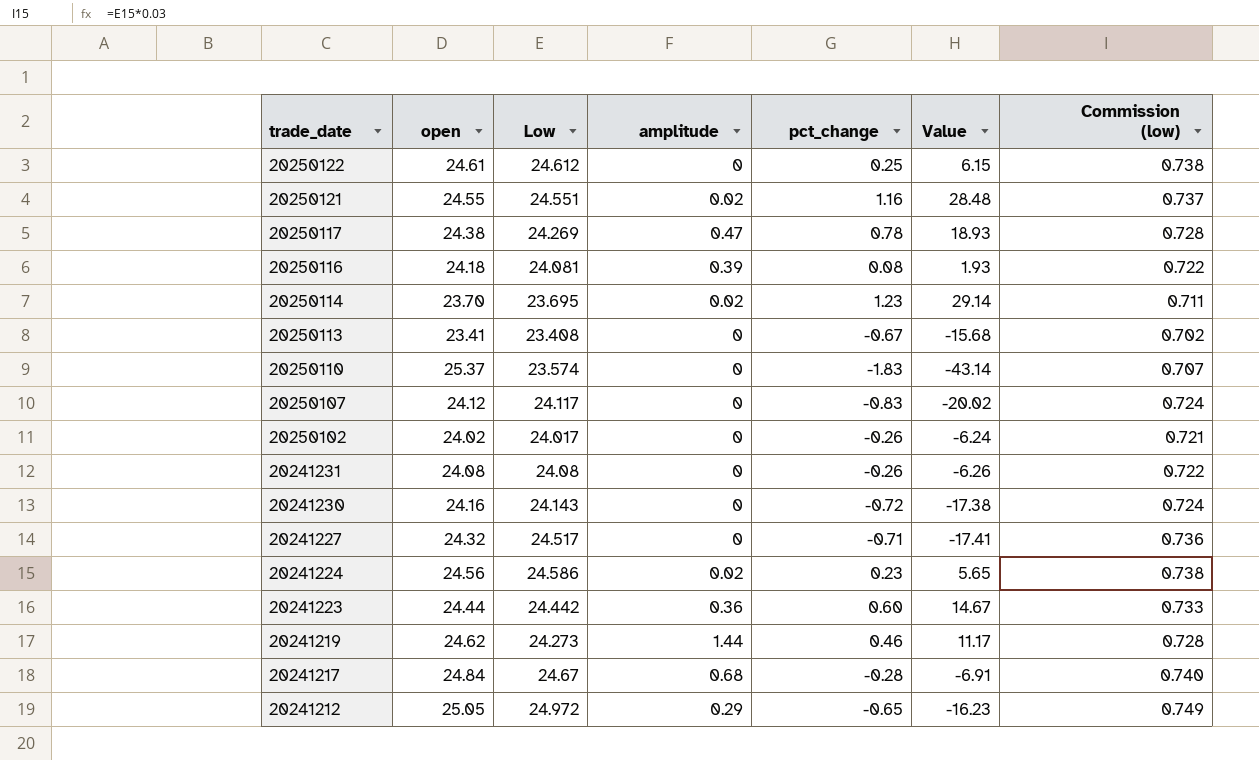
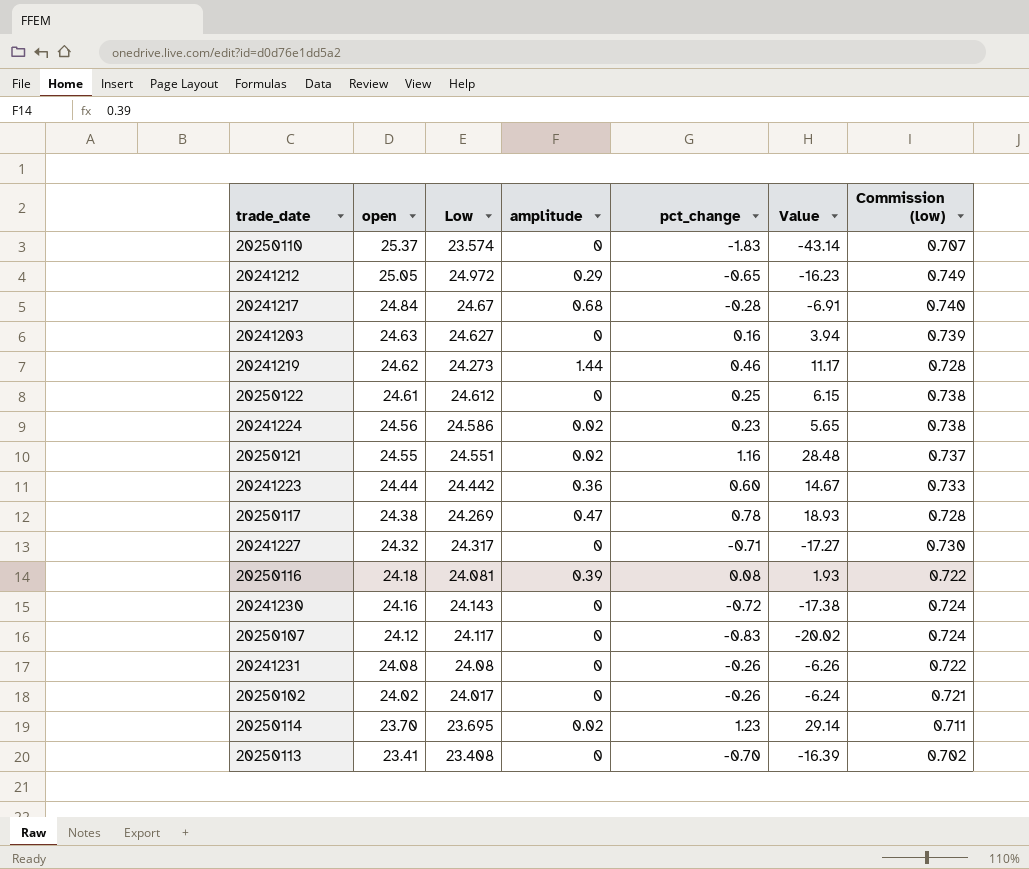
row order: trade_date descending -> open descending
row 20241203: none -> 24.63 | 24.627 | 0 | 0.16 | 3.94 | 0.739
20241227 | Low: 24.517 -> 24.317
20241227 | Value: -17.41 -> -17.27
20241227 | Commission (low): 0.736 -> 0.730
20250113 | pct_change: -0.67 -> -0.70
20250113 | Value: -15.68 -> -16.39

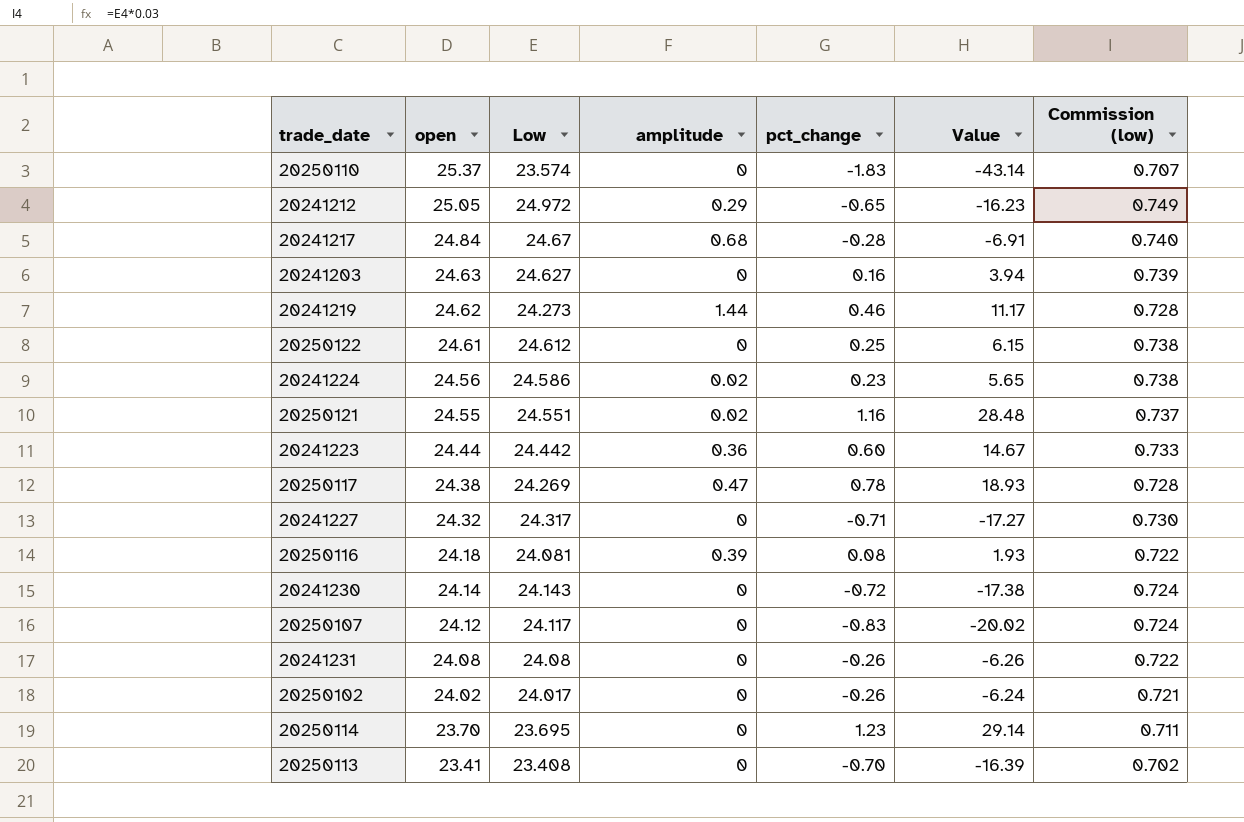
20241230 | open: 24.16 -> 24.14
20250114 | amplitude: 0.02 -> 0

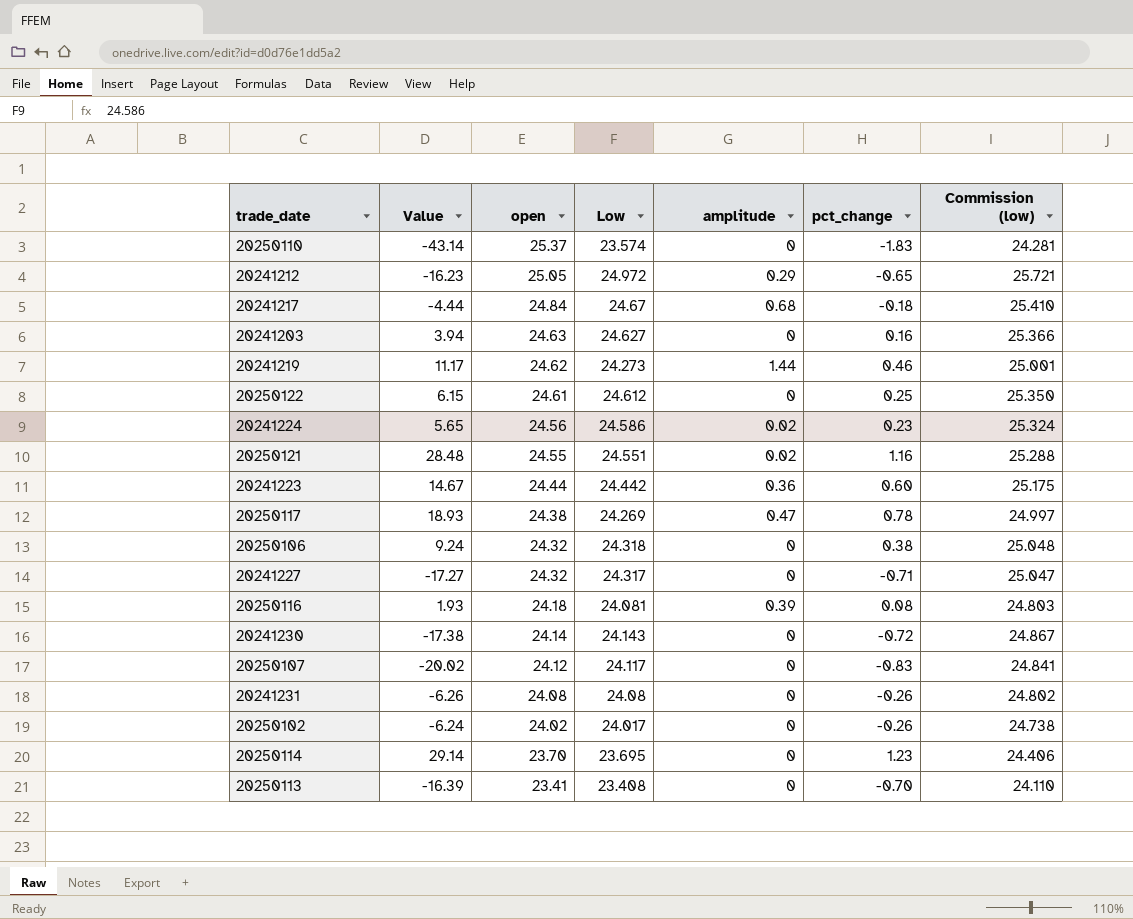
column Value | position: 6 -> 2
column Commission (low) | formula: [Low] * 0.03 -> [Low] * 1.03
20241217 | Value: -6.91 -> -4.44
20241217 | pct_change: -0.28 -> -0.18
row 20250106: none -> 9.24 | 24.32 | 24.318 | 0 | 0.38 | 25.048

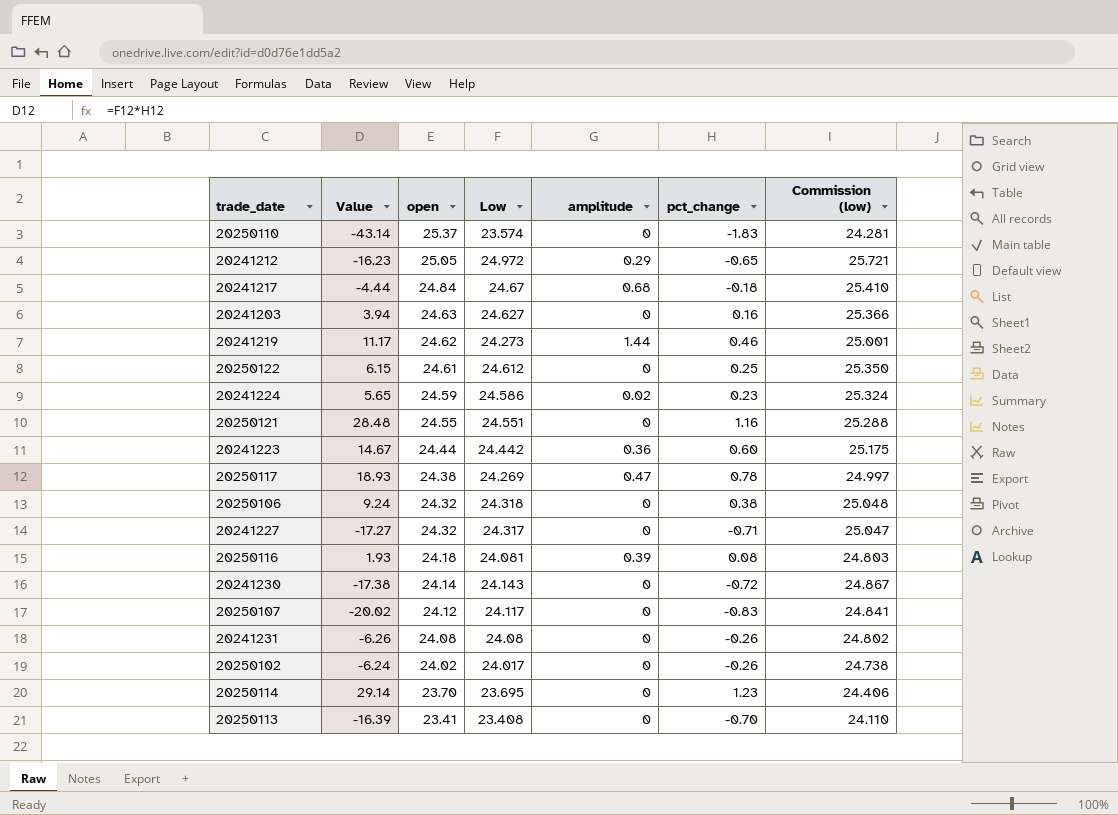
20241224 | open: 24.56 -> 24.59
20250121 | amplitude: 0.02 -> 0

